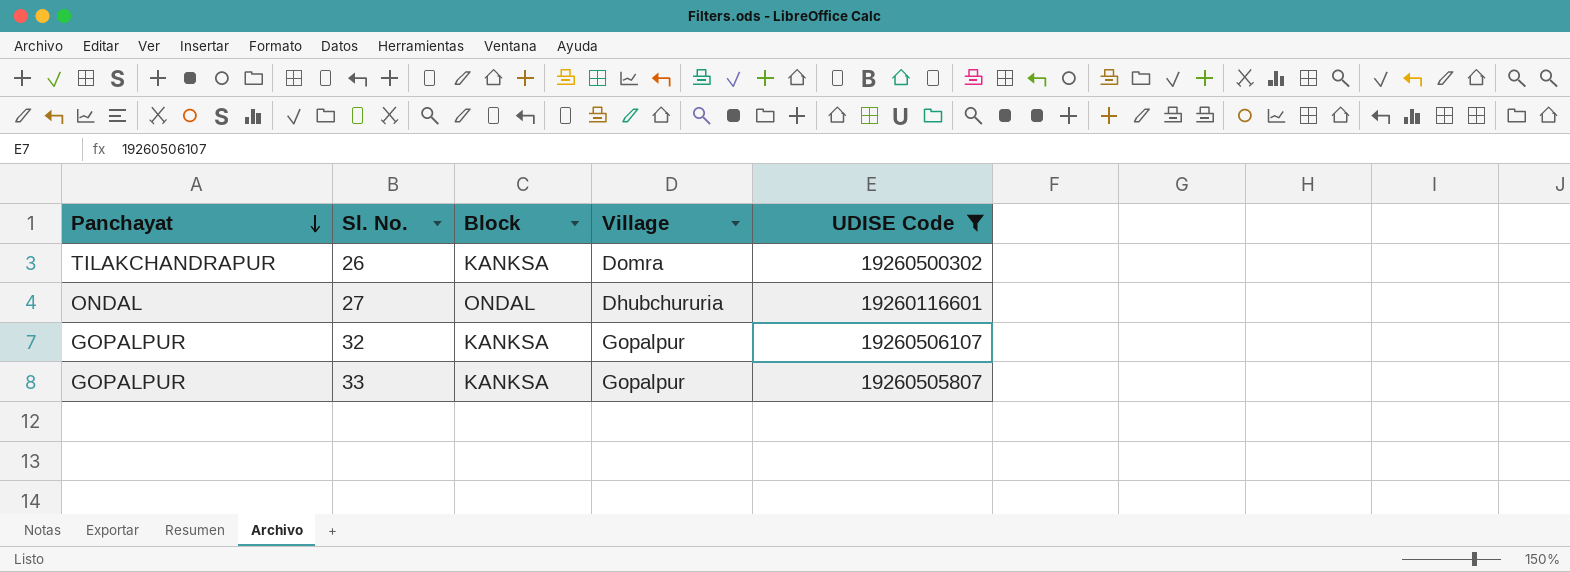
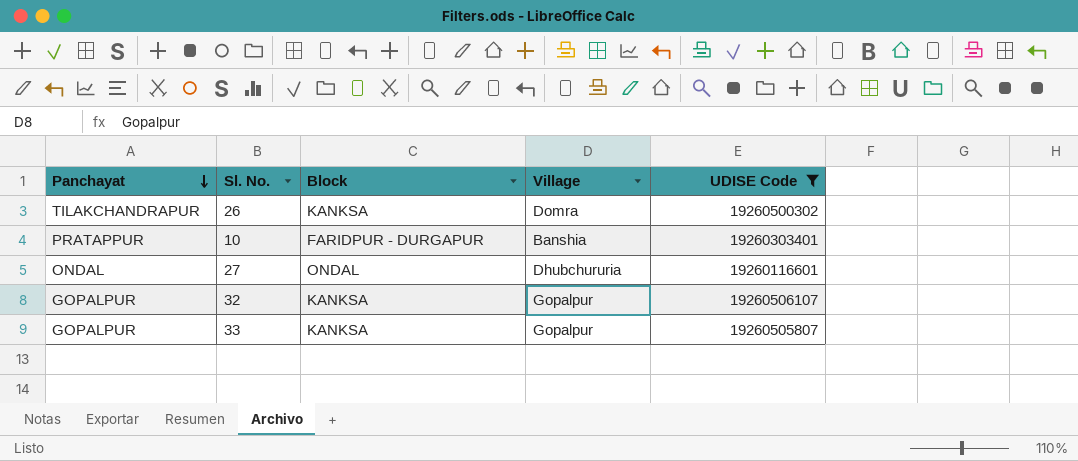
row 10: none -> PRATAPPUR | FARIDPUR - DURGAPUR | Banshia | 19260303401

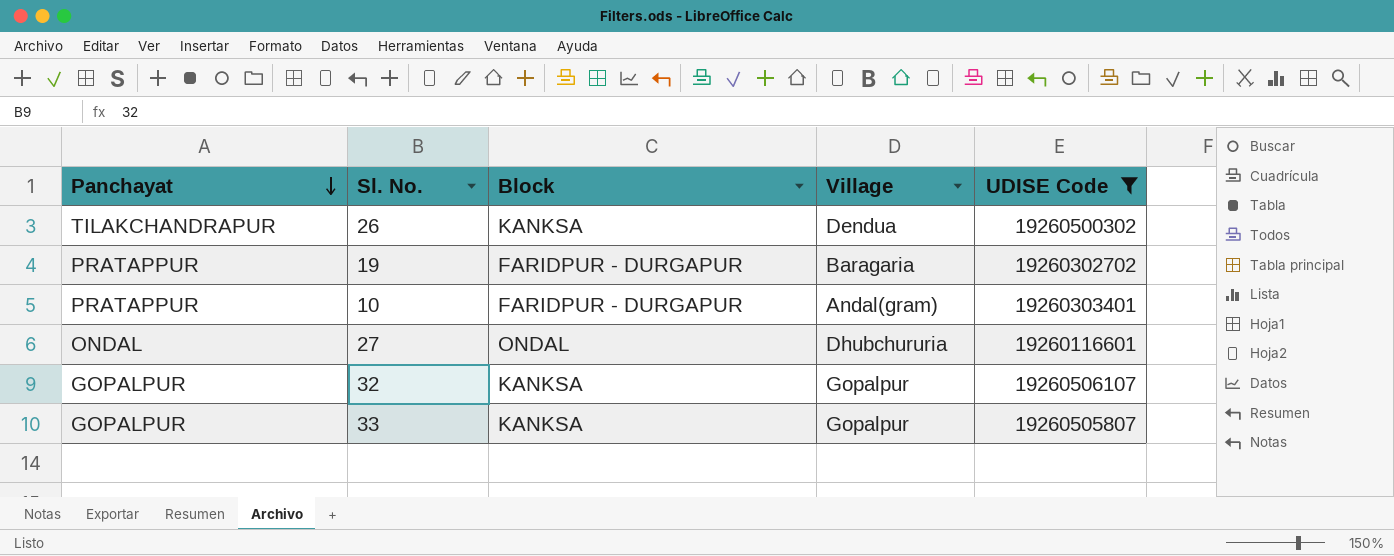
26 | Village: Domra -> Dendua
row 19: none -> PRATAPPUR | FARIDPUR - DURGAPUR | Baragaria | 19260302702
10 | Village: Banshia -> Andal(gram)

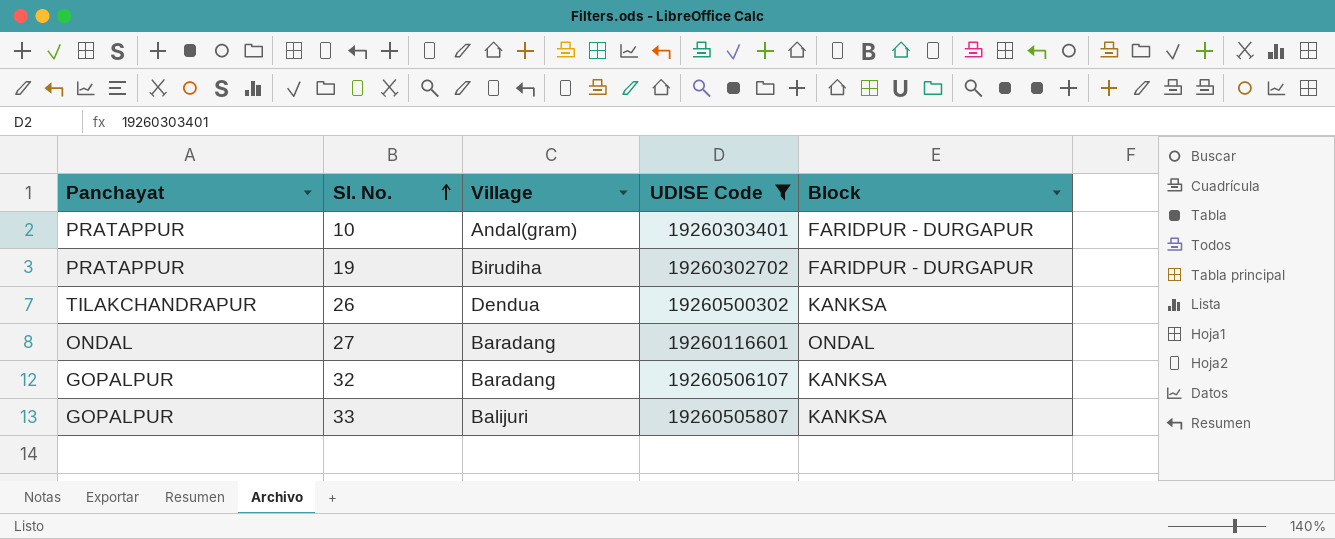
row order: Panchayat descending -> Sl. No. ascending
column Block | position: 3 -> 5
19 | Village: Baragaria -> Birudiha
27 | Village: Dhubchururia -> Baradang
32 | Village: Gopalpur -> Baradang
33 | Village: Gopalpur -> Balijuri

